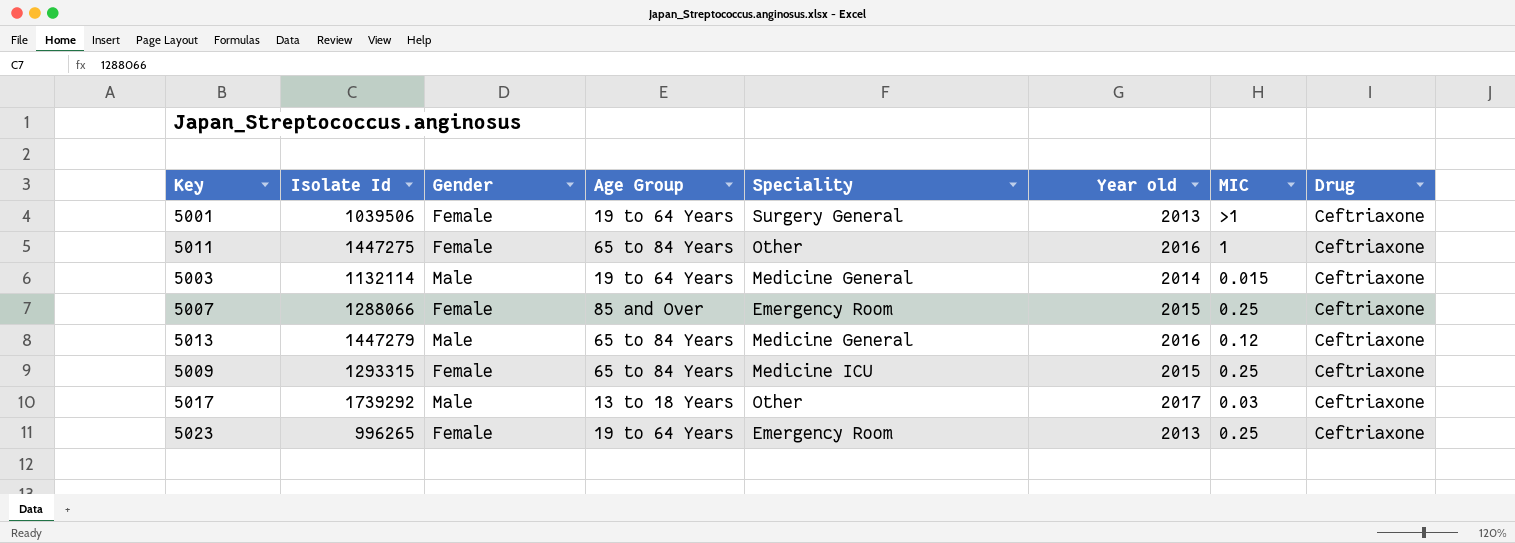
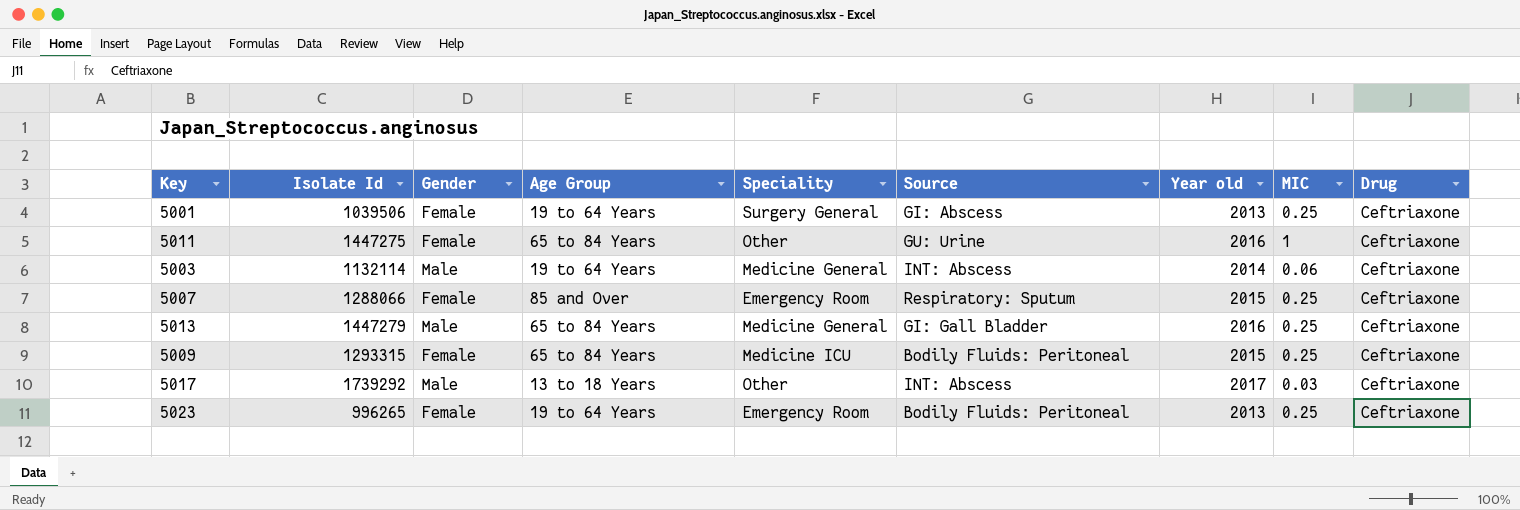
column Source | position: none -> 6
5001 | MIC: >1 -> 0.25
5003 | MIC: 0.015 -> 0.06
5013 | MIC: 0.12 -> 0.25

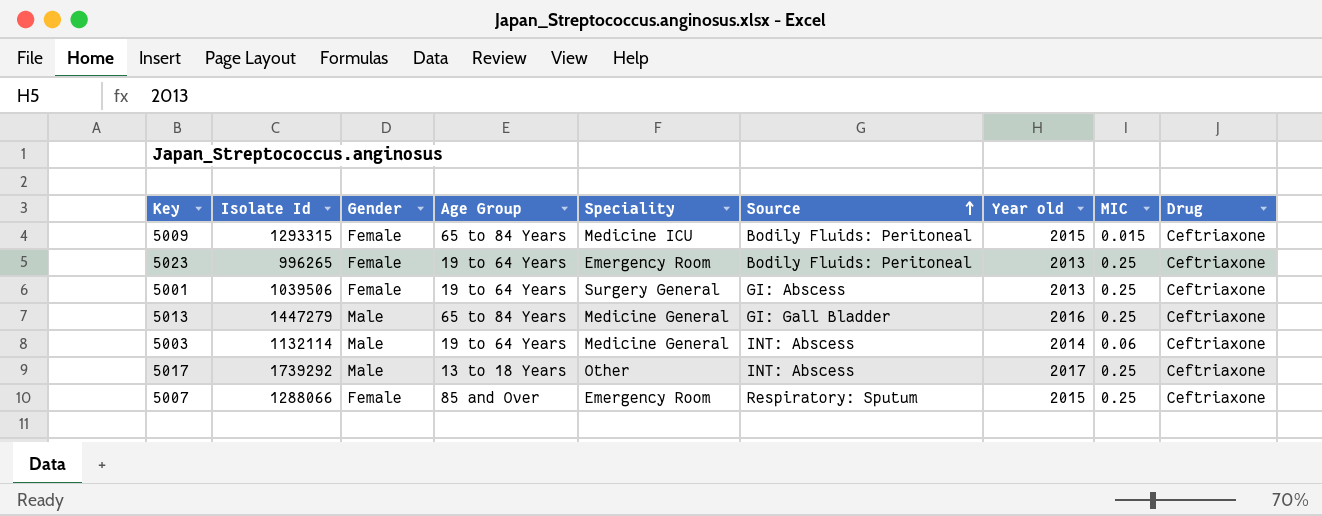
row order: none -> Source ascending
row 5011: 1447275 | Female | 65 to 84 Years | Other | GU: Urine | 2016 | 1 | Ceftriaxone -> none
5009 | MIC: 0.25 -> 0.015
5017 | MIC: 0.03 -> 0.25

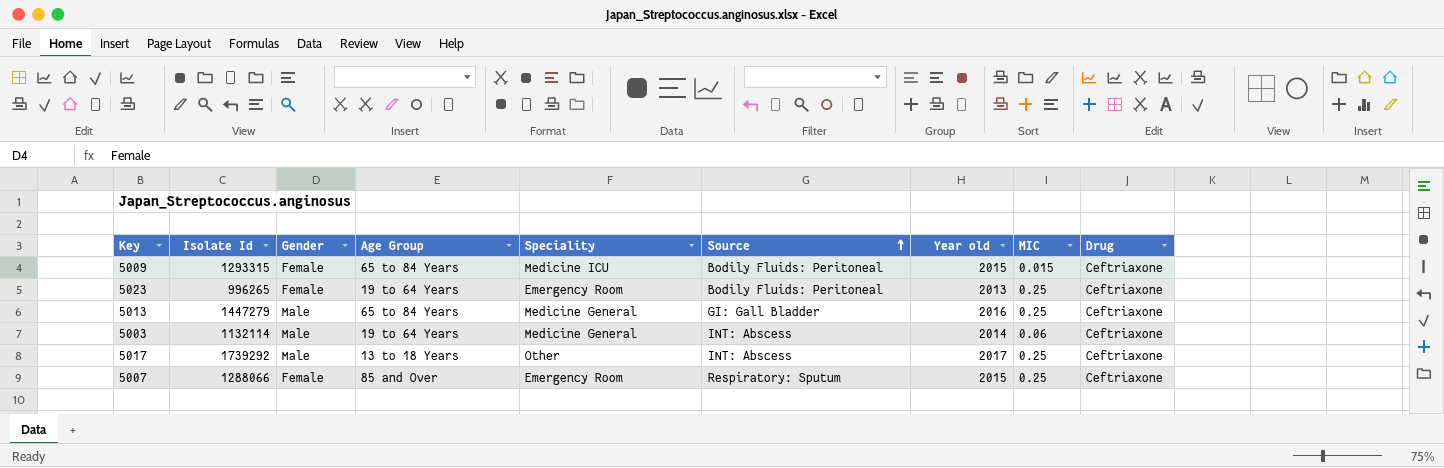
row 5001: 1039506 | Female | 19 to 64 Years | Surgery General | GI: Abscess | 2013 | 0.25 | Ceftriaxone -> none

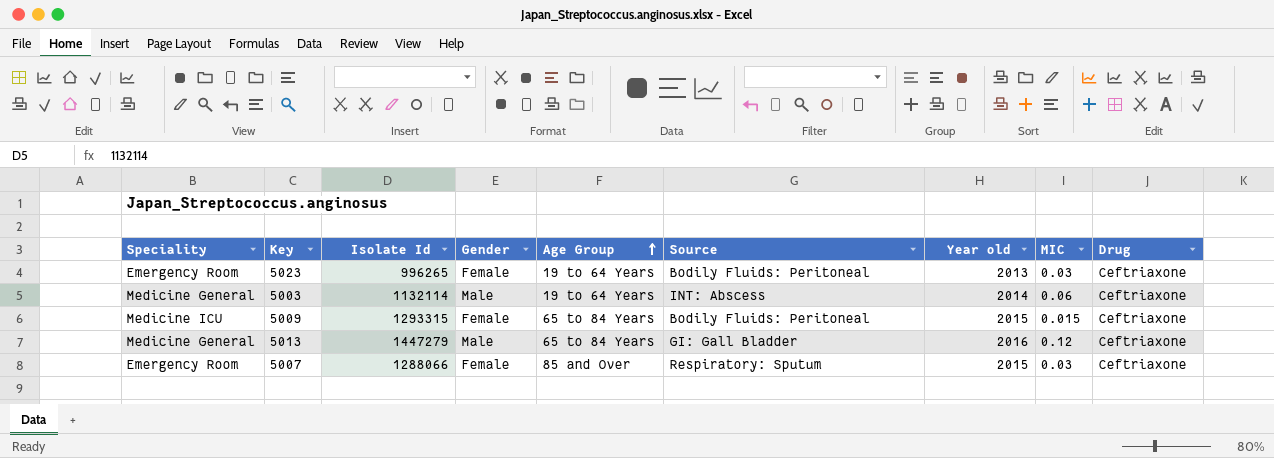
row order: Source ascending -> Age Group ascending
column Speciality | position: 5 -> 1
row 5017: 1739292 | Male | 13 to 18 Years | Other | INT: Abscess | 2017 | 0.25 | Ceftriaxone -> none
5023 | MIC: 0.25 -> 0.03
5013 | MIC: 0.25 -> 0.12
5007 | MIC: 0.25 -> 0.03

